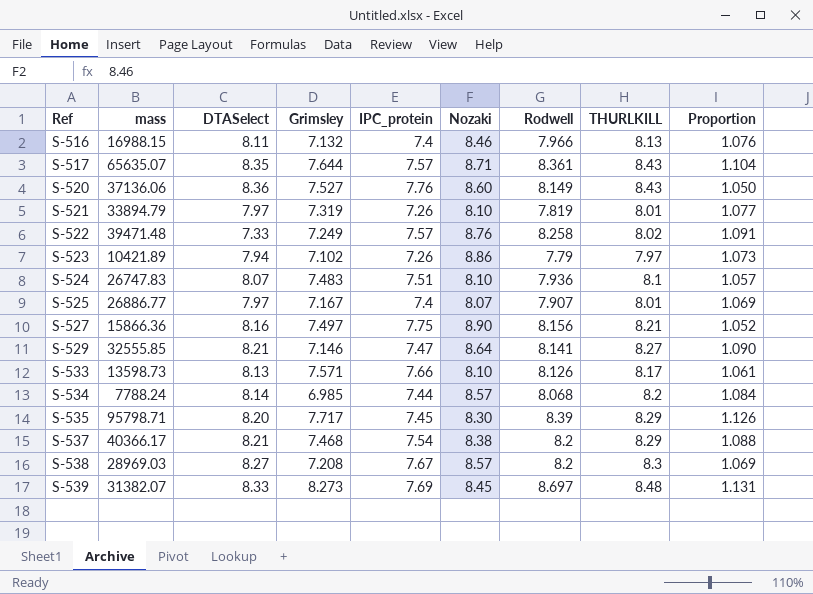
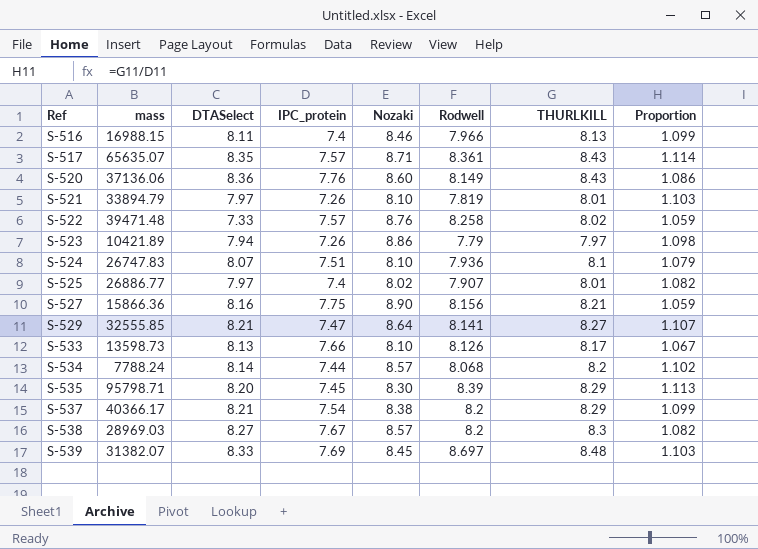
column Grimsley | position: 4 -> none
column Proportion | formula: [Rodwell] / [IPC_protein] -> [THURLKILL] / [IPC_protein]
S-525 | Nozaki: 8.07 -> 8.02

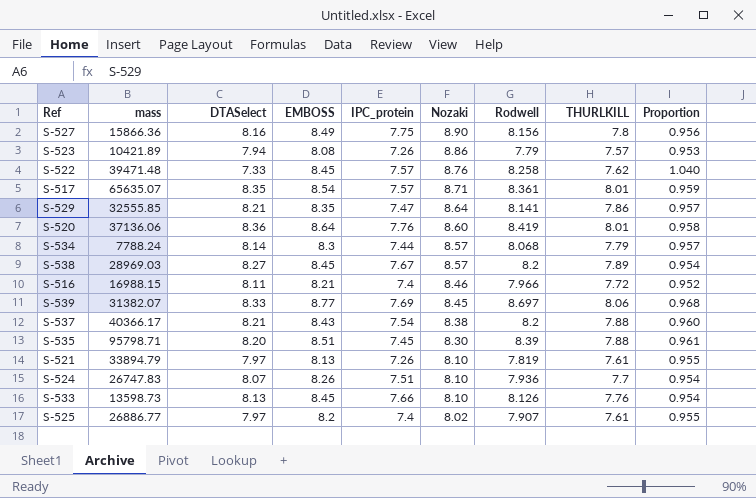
row order: Ref ascending -> Nozaki descending
column EMBOSS | position: none -> 4
column Proportion | formula: [THURLKILL] / [IPC_protein] -> [THURLKILL] / [DTASelect]
S-527 | THURLKILL: 8.21 -> 7.8
S-523 | THURLKILL: 7.97 -> 7.57
S-522 | THURLKILL: 8.02 -> 7.62
S-517 | THURLKILL: 8.43 -> 8.01
S-529 | THURLKILL: 8.27 -> 7.86
S-520 | Rodwell: 8.149 -> 8.419
S-520 | THURLKILL: 8.43 -> 8.01
S-534 | THURLKILL: 8.2 -> 7.79
S-538 | THURLKILL: 8.3 -> 7.89
S-516 | THURLKILL: 8.13 -> 7.72
S-539 | THURLKILL: 8.48 -> 8.06
S-537 | THURLKILL: 8.29 -> 7.88
S-535 | THURLKILL: 8.29 -> 7.88
S-521 | THURLKILL: 8.01 -> 7.61
S-524 | THURLKILL: 8.1 -> 7.7
S-533 | THURLKILL: 8.17 -> 7.76
S-525 | THURLKILL: 8.01 -> 7.61

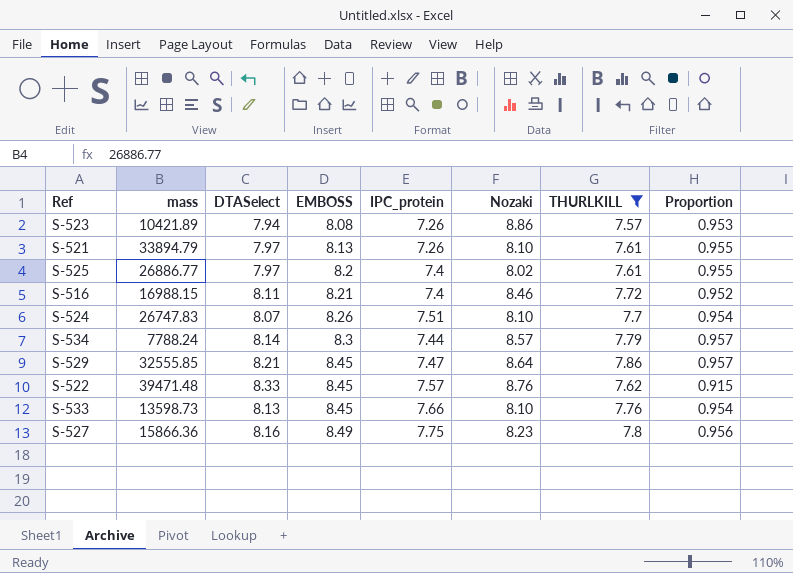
filter: none -> THURLKILL <= 7.86
row order: Nozaki descending -> EMBOSS ascending
column Rodwell | position: 7 -> none
S-529 | EMBOSS: 8.35 -> 8.45
S-522 | DTASelect: 7.33 -> 8.33
S-522 | Proportion: 1.040 -> 0.915
S-527 | Nozaki: 8.90 -> 8.23

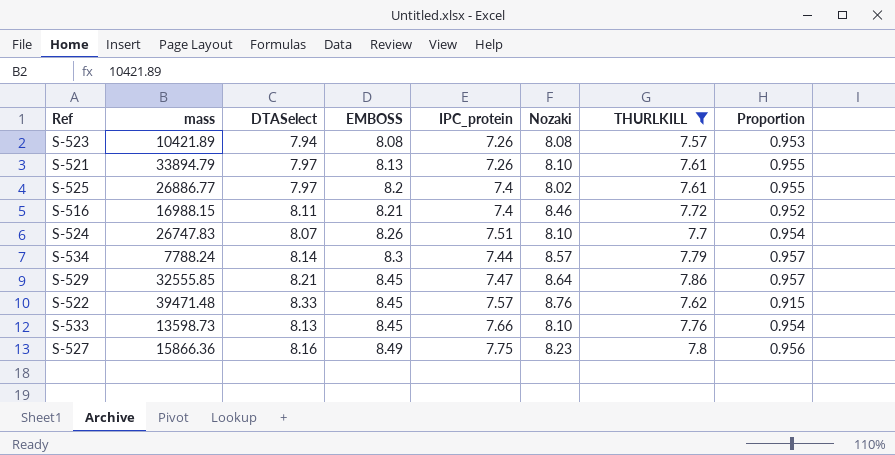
S-523 | Nozaki: 8.86 -> 8.08

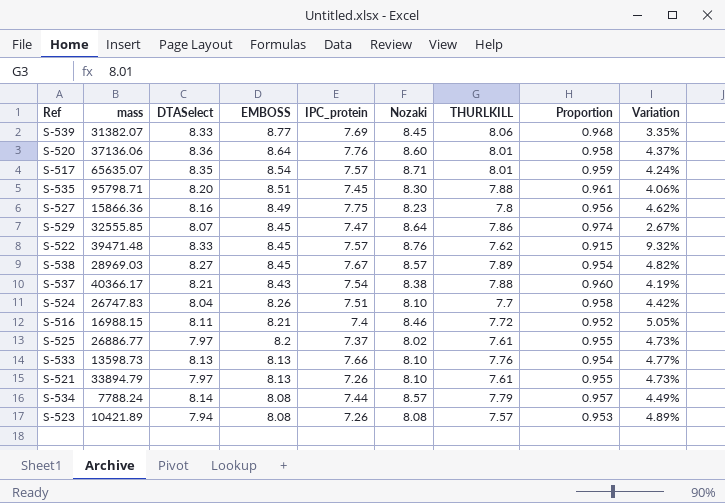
filter: THURLKILL <= 7.86 -> none
row order: EMBOSS ascending -> EMBOSS descending
column Variation | formula: none -> ([DTASelect] - [THURLKILL]) / [THURLKILL]
S-529 | DTASelect: 8.21 -> 8.07
S-529 | Proportion: 0.957 -> 0.974
S-524 | DTASelect: 8.07 -> 8.04
S-524 | Proportion: 0.954 -> 0.958
S-525 | IPC_protein: 7.4 -> 7.37
S-533 | EMBOSS: 8.45 -> 8.13
S-534 | EMBOSS: 8.3 -> 8.08

